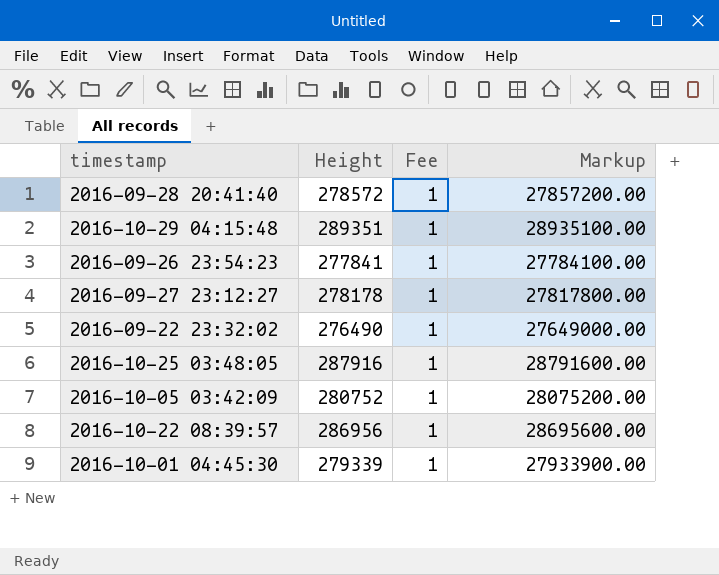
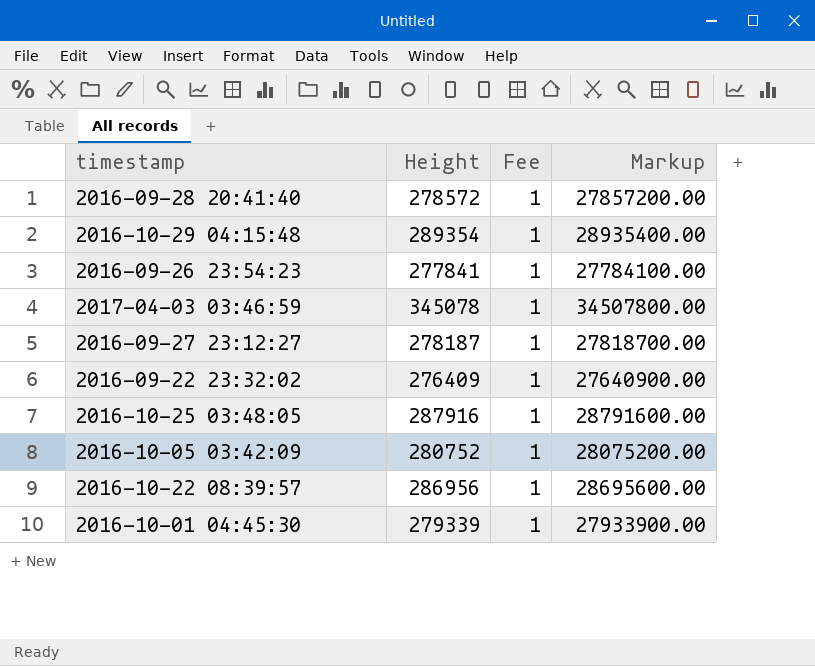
2016-10-29 04:15:48 | Height: 289351 -> 289354
2016-10-29 04:15:48 | Markup: 28935100.00 -> 28935400.00
row 2017-04-03 03:46:59: none -> 345078 | 1 | 34507800.00
2016-09-27 23:12:27 | Height: 278178 -> 278187
2016-09-27 23:12:27 | Markup: 27817800.00 -> 27818700.00
2016-09-22 23:32:02 | Height: 276490 -> 276409
2016-09-22 23:32:02 | Markup: 27649000.00 -> 27640900.00

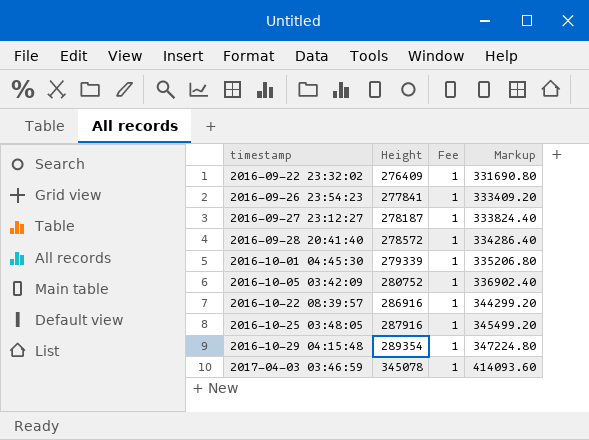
row order: none -> timestamp ascending
column Markup | formula: [Height] * 100 -> [Height] * 1.2
2016-10-22 08:39:57 | Height: 286956 -> 286916

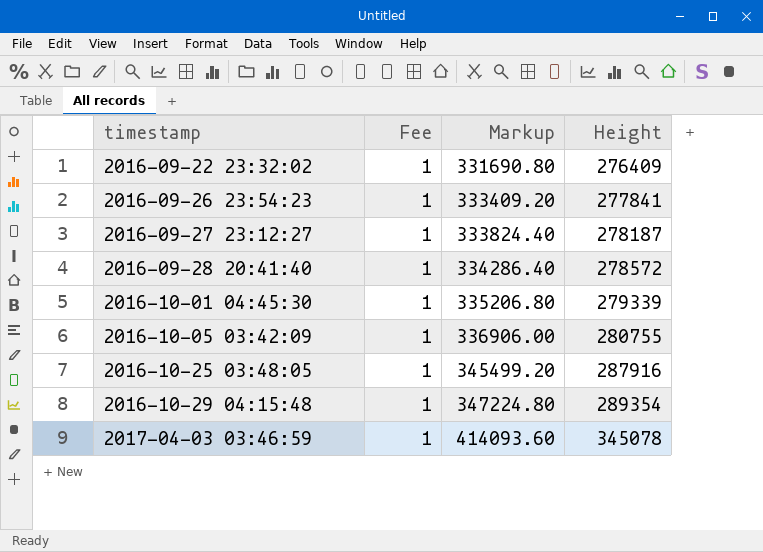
column Height | position: 2 -> 4
row 2016-10-22 08:39:57: 286916 | 1 | 344299.20 -> none
2016-10-05 03:42:09 | Markup: 336902.40 -> 336906.00
2016-10-05 03:42:09 | Height: 280752 -> 280755

